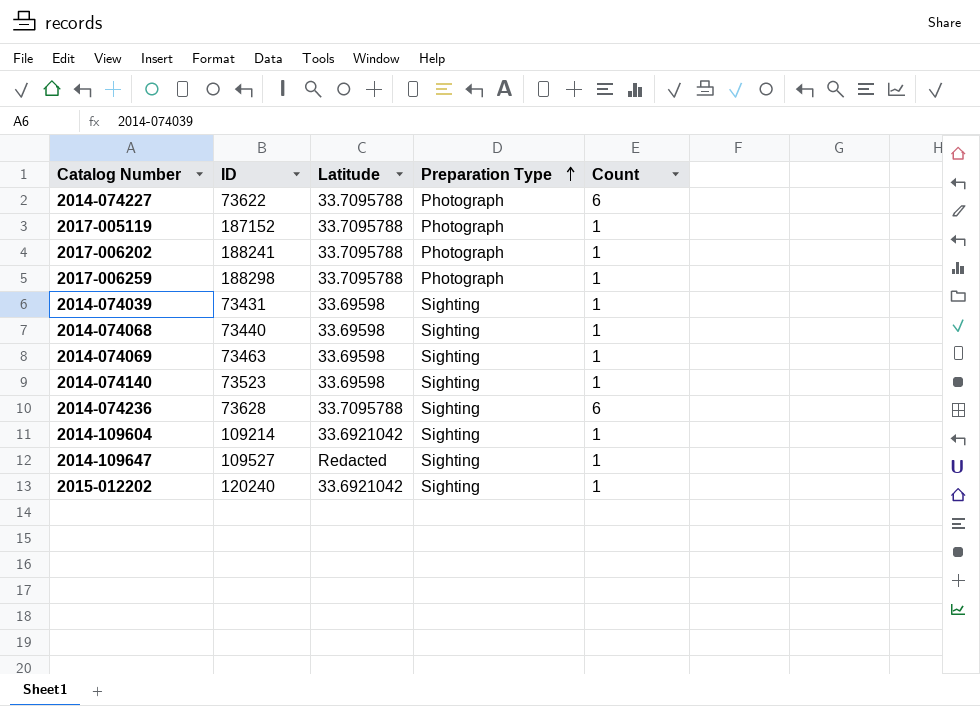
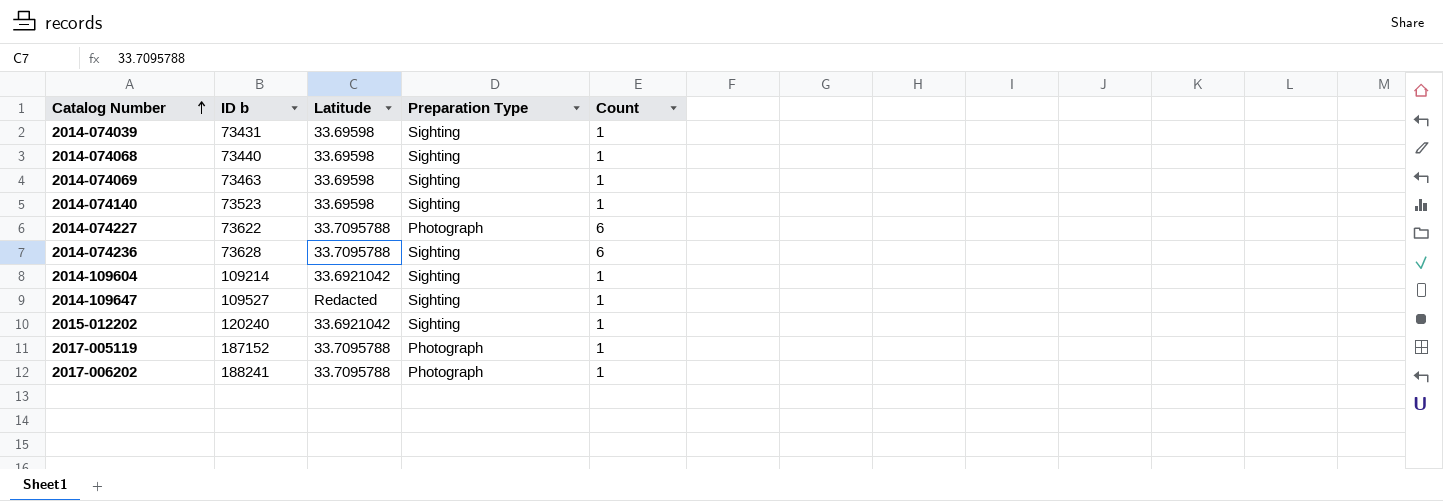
row order: Preparation Type ascending -> Catalog Number ascending
column name: ID -> ID b
row 2017-006259: 188298 | 33.7095788 | Photograph | 1 -> none

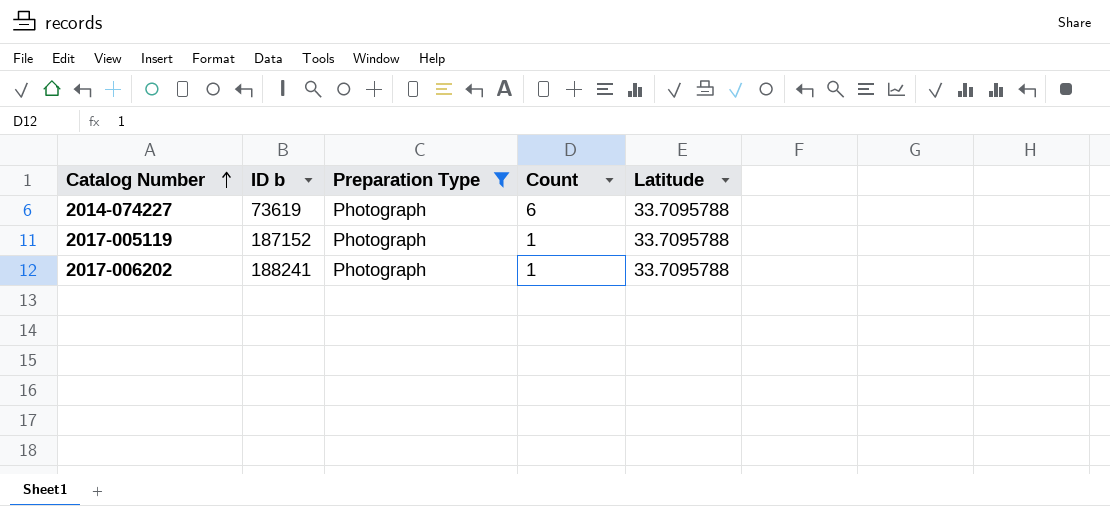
filter: none -> Preparation Type = Photograph
column Latitude | position: 3 -> 5
2014-074227 | ID b: 73622 -> 73619

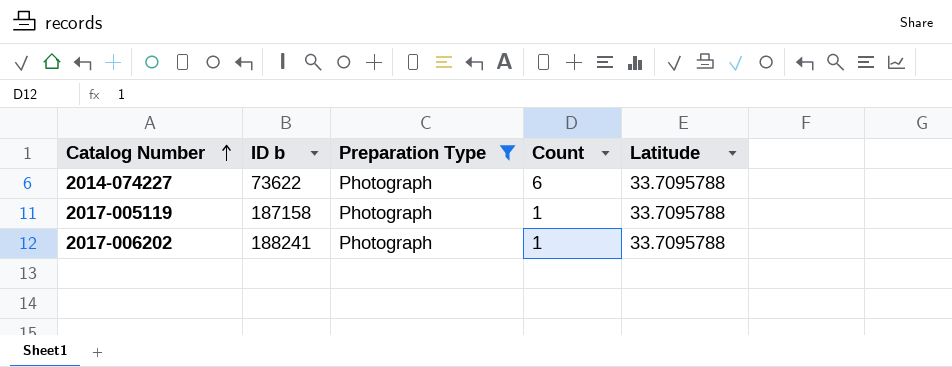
2014-074227 | ID b: 73619 -> 73622
2017-005119 | ID b: 187152 -> 187158

